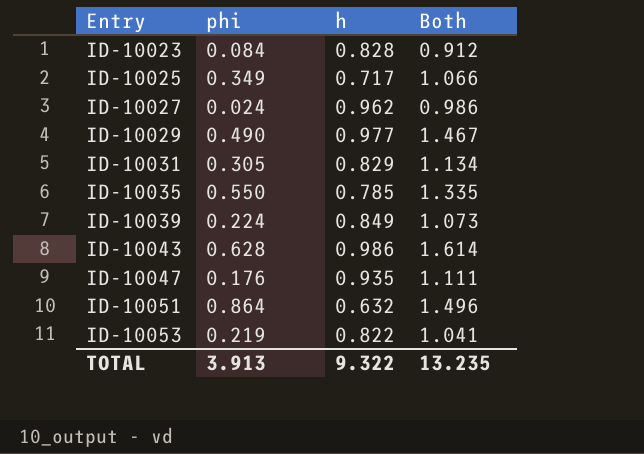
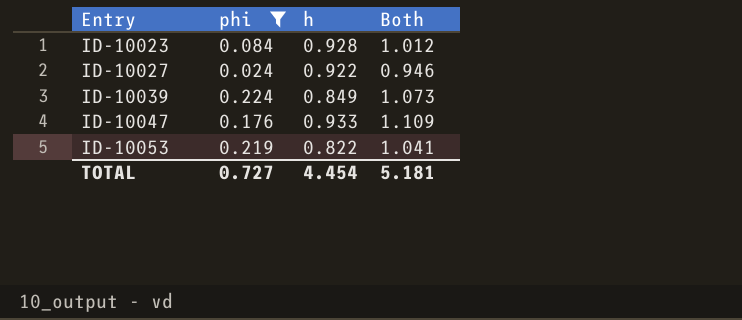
filter: none -> phi <= 0.224
ID-10023 | h: 0.828 -> 0.928
ID-10023 | Both: 0.912 -> 1.012
ID-10027 | h: 0.962 -> 0.922
ID-10027 | Both: 0.986 -> 0.946
ID-10047 | h: 0.935 -> 0.933
ID-10047 | Both: 1.111 -> 1.109
TOTAL | phi: 3.913 -> 0.727
TOTAL | h: 9.322 -> 4.454
TOTAL | Both: 13.235 -> 5.181

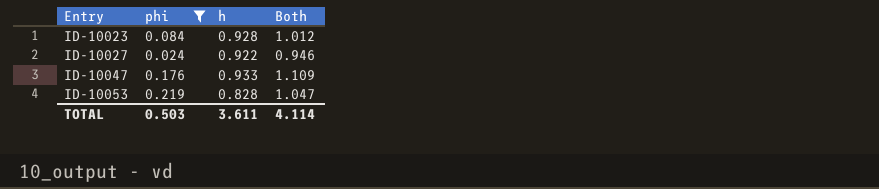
row ID-10039: 0.224 | 0.849 | 1.073 -> none
ID-10053 | h: 0.822 -> 0.828
ID-10053 | Both: 1.041 -> 1.047
TOTAL | phi: 0.727 -> 0.503
TOTAL | h: 4.454 -> 3.611
TOTAL | Both: 5.181 -> 4.114

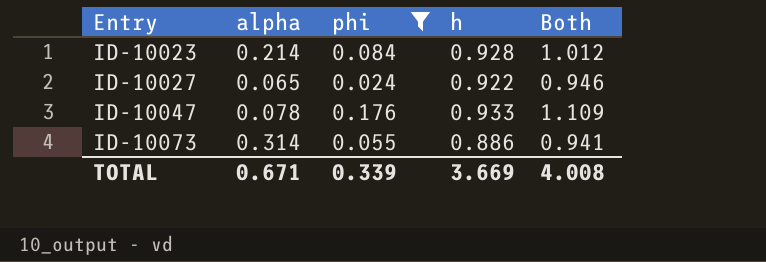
column alpha | position: none -> 2
row ID-10053: 0.219 | 0.828 | 1.047 -> none
row ID-10073: none -> 0.314 | 0.055 | 0.886 | 0.941
TOTAL | phi: 0.503 -> 0.339
TOTAL | h: 3.611 -> 3.669
TOTAL | Both: 4.114 -> 4.008

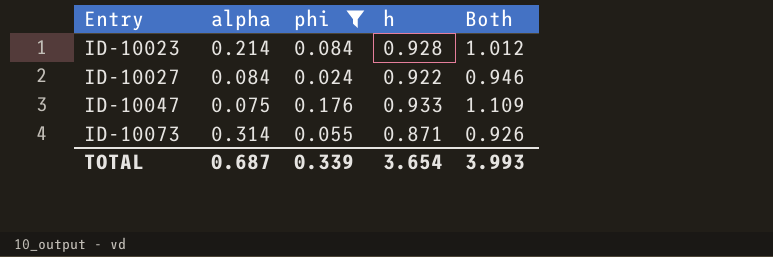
ID-10027 | alpha: 0.065 -> 0.084
ID-10047 | alpha: 0.078 -> 0.075
ID-10073 | h: 0.886 -> 0.871
ID-10073 | Both: 0.941 -> 0.926
TOTAL | alpha: 0.671 -> 0.687
TOTAL | h: 3.669 -> 3.654
TOTAL | Both: 4.008 -> 3.993

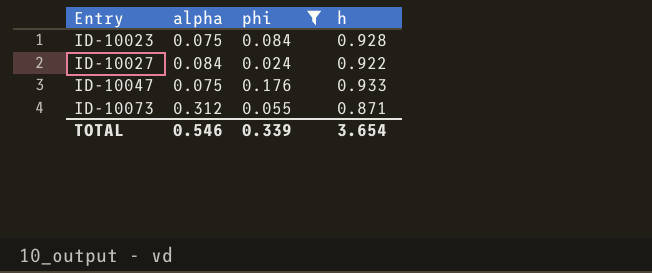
column Both | formula: [phi] + [h] -> none
ID-10023 | alpha: 0.214 -> 0.075
ID-10073 | alpha: 0.314 -> 0.312
TOTAL | alpha: 0.687 -> 0.546

